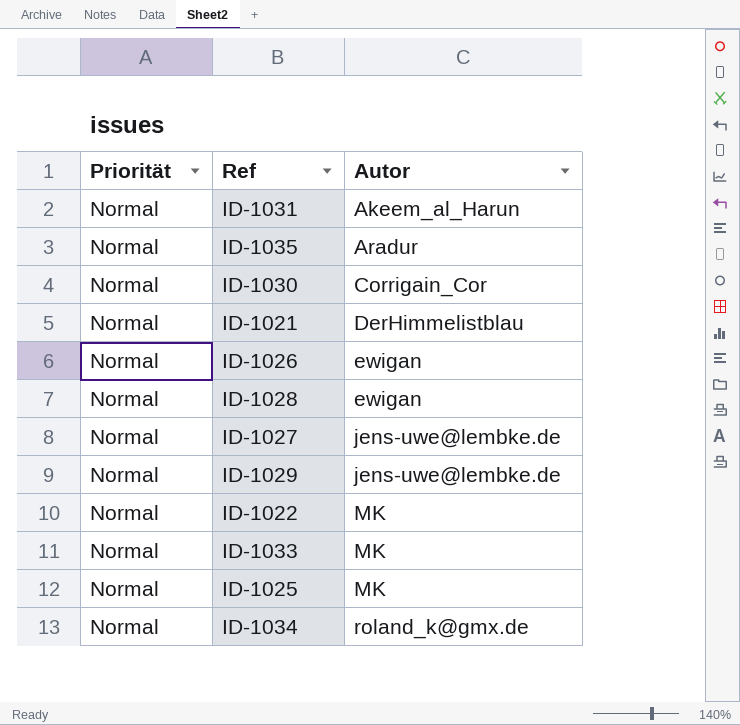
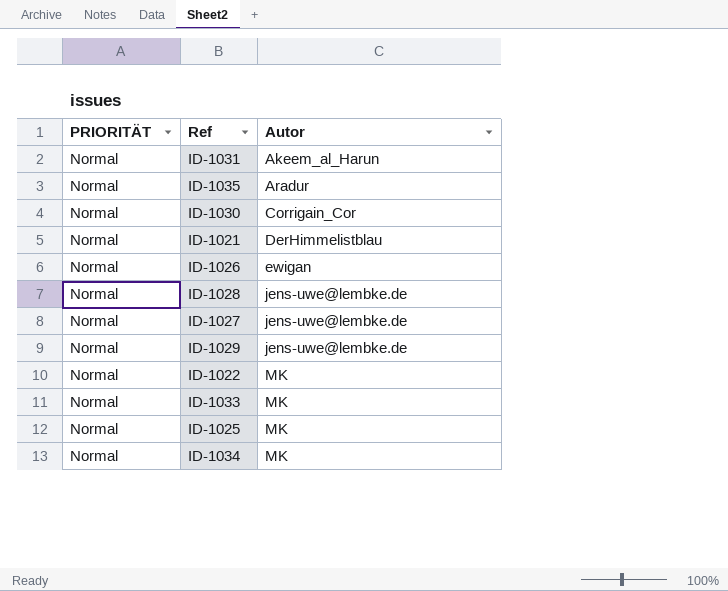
column name: Priorität -> PRIORITÄT
ID-1028 | Autor: ewigan -> jens-uwe@lembke.de
ID-1034 | Autor: roland_k@gmx.de -> MK

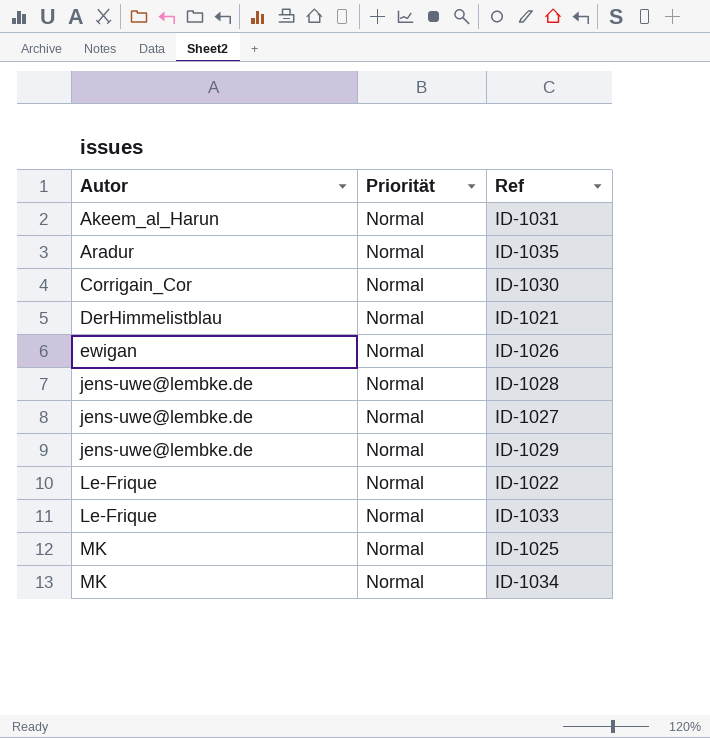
column Autor | position: 3 -> 1
column name: PRIORITÄT -> Priorität
ID-1022 | Autor: MK -> Le-Frique
ID-1033 | Autor: MK -> Le-Frique

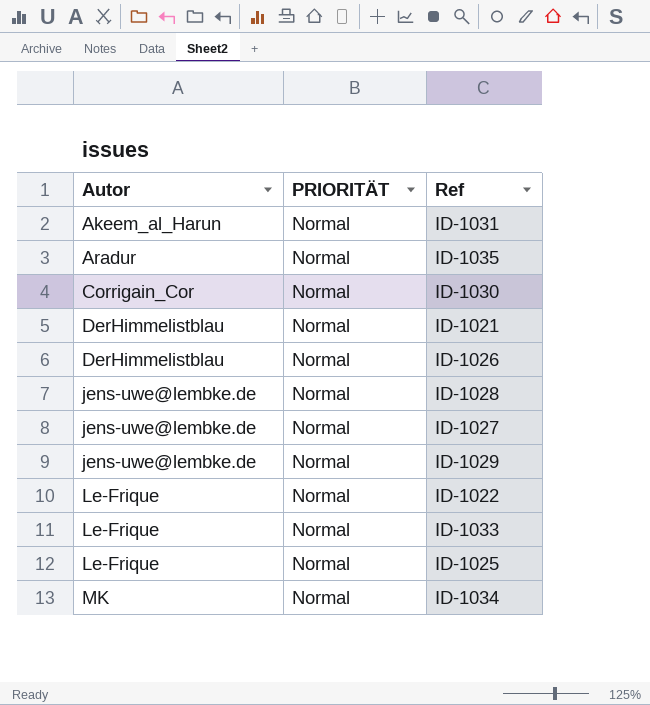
column name: Priorität -> PRIORITÄT
ID-1026 | Autor: ewigan -> DerHimmelistblau
ID-1025 | Autor: MK -> Le-Frique

